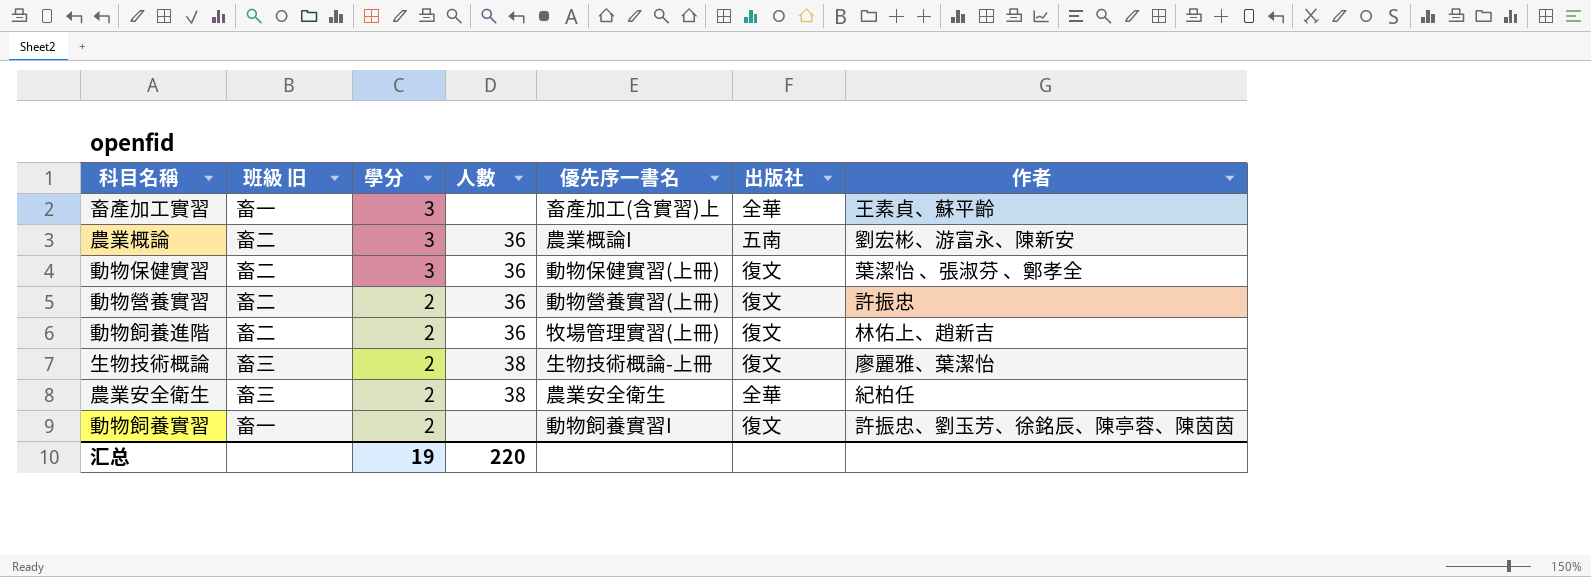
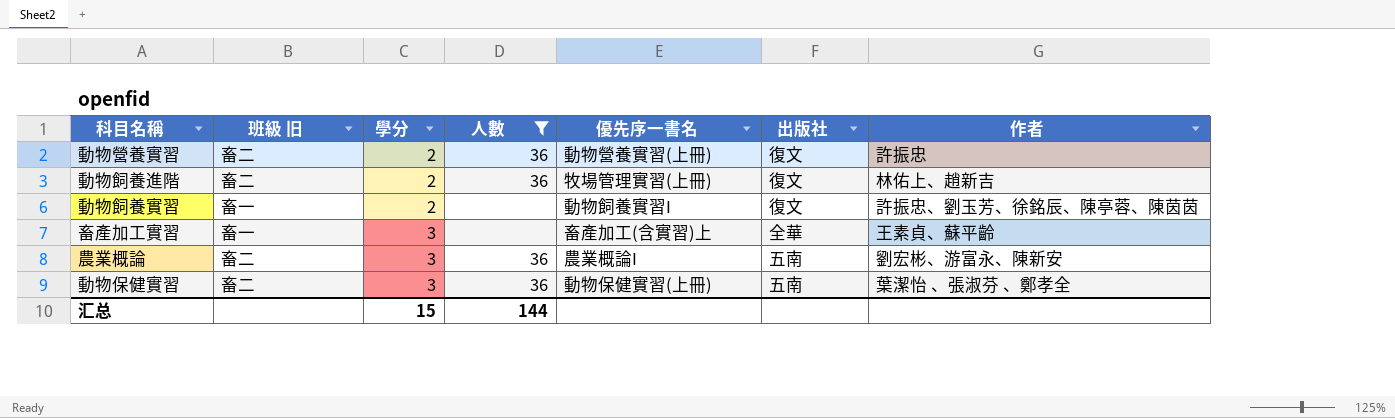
filter: none -> 人數 != 38
row order: 學分 descending -> 學分 ascending
動物保健實習 | 出版社: 復文 -> 五南
汇总 | 學分: 19 -> 15
汇总 | 人數: 220 -> 144

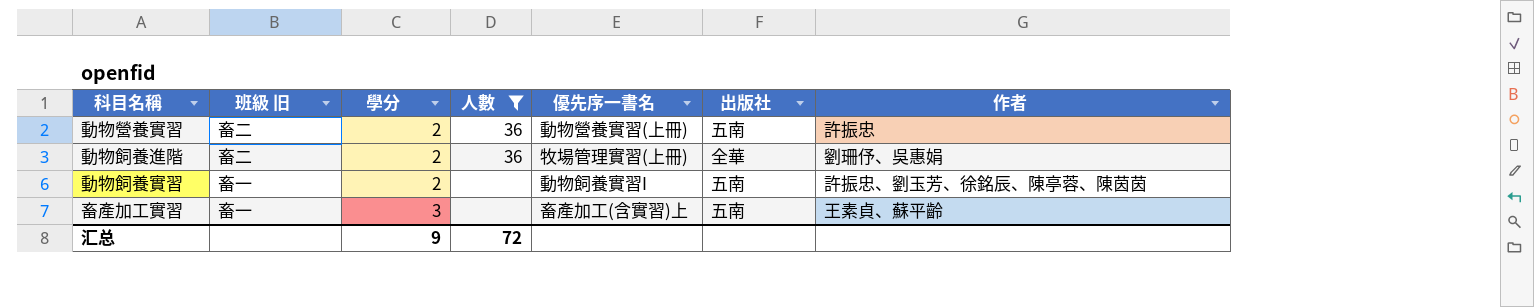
row 農業概論: 畜二 | 3 | 36 | 農業概論I | 五南 | 劉宏彬、游富永、陳新安 -> none
row 動物保健實習: 畜二 | 3 | 36 | 動物保健實習(上冊) | 五南 | 葉潔怡 、張淑芬 、鄭孝全 -> none
動物營養實習 | 出版社: 復文 -> 五南
動物飼養進階 | 出版社: 復文 -> 全華
動物飼養進階 | 作者: 林佑上、趙新吉 -> 劉珊伃、吳惠娟
動物飼養實習 | 出版社: 復文 -> 五南
畜產加工實習 | 出版社: 全華 -> 五南
汇总 | 學分: 15 -> 9
汇总 | 人數: 144 -> 72

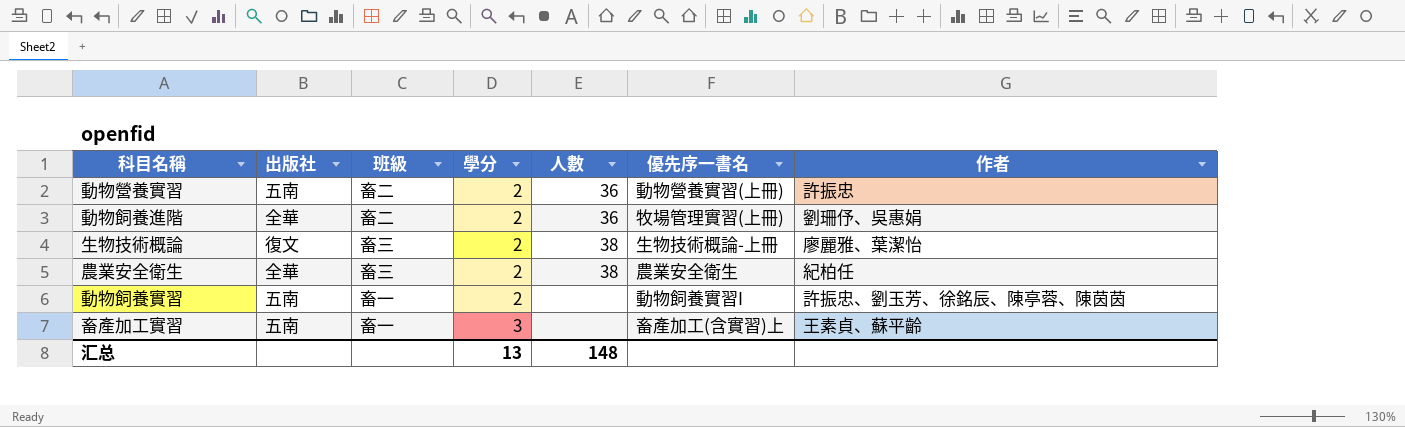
filter: 人數 != 38 -> none
column 出版社 | position: 6 -> 2
column name: 班級 旧 -> 班級
汇总 | 學分: 9 -> 13
汇总 | 人數: 72 -> 148

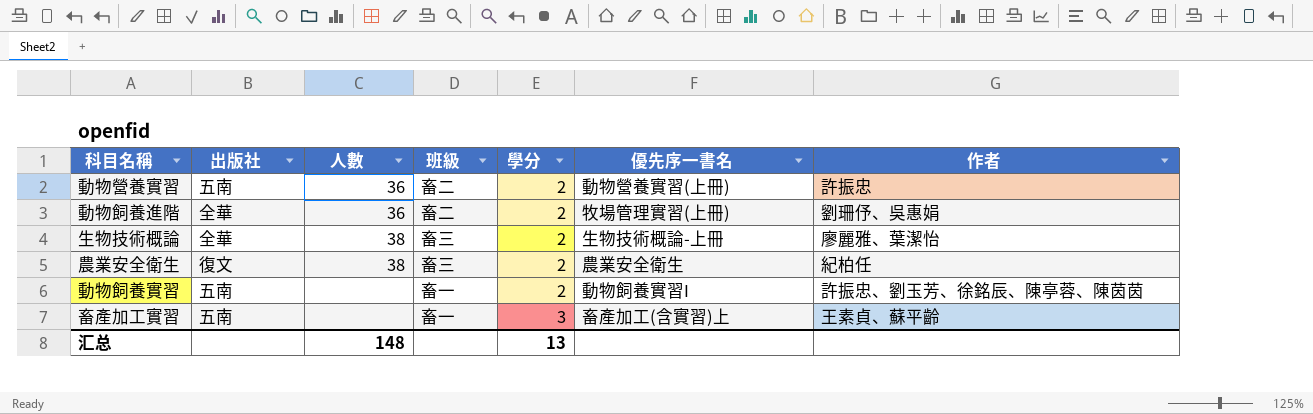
column 人數 | position: 5 -> 3
生物技術概論 | 出版社: 復文 -> 全華
農業安全衛生 | 出版社: 全華 -> 復文

